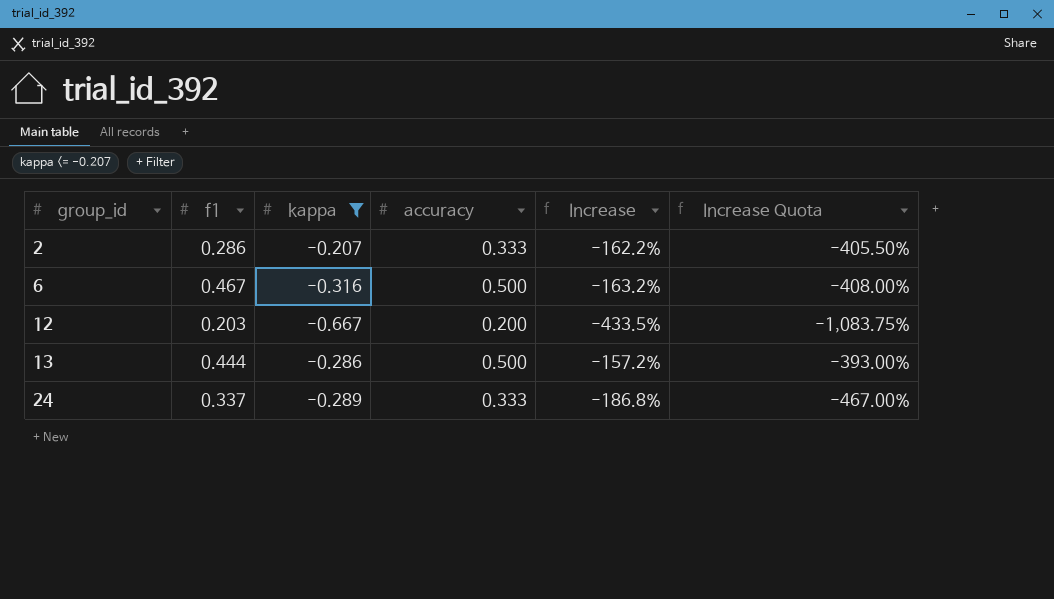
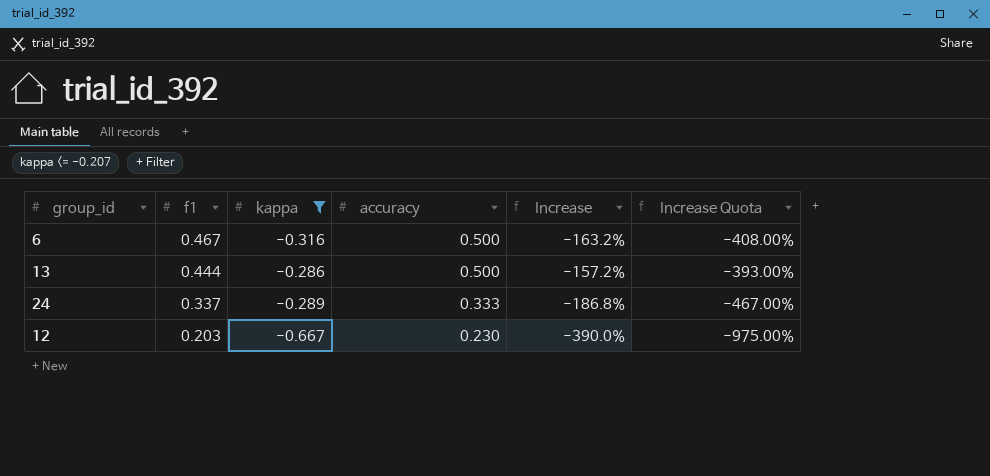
row order: group_id ascending -> f1 descending
row 2: 0.286 | -0.207 | 0.333 | -162.2% | -405.50% -> none
12 | accuracy: 0.200 -> 0.230
12 | Increase: -433.5% -> -390.0%
12 | Increase Quota: -1,083.75% -> -975.00%

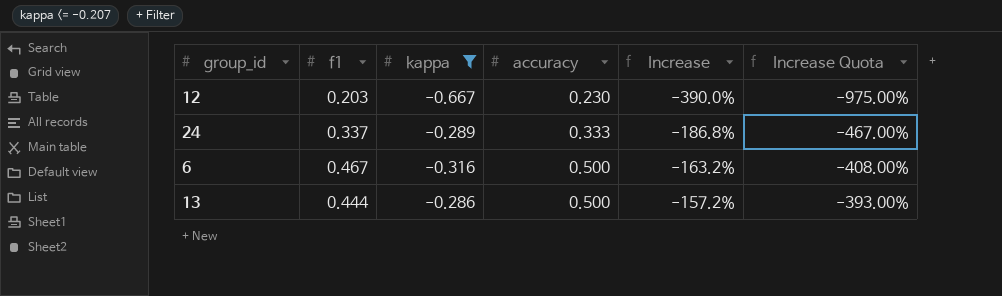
row order: f1 descending -> accuracy ascending

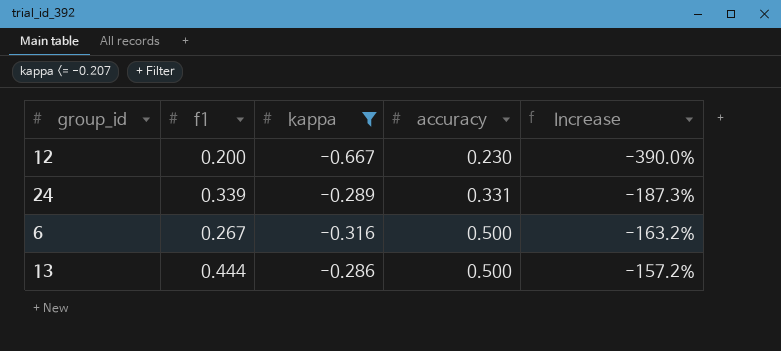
column Increase Quota | formula: [Increase] * 2.5 -> none
12 | f1: 0.203 -> 0.200
24 | f1: 0.337 -> 0.339
24 | accuracy: 0.333 -> 0.331
24 | Increase: -186.8% -> -187.3%
6 | f1: 0.467 -> 0.267

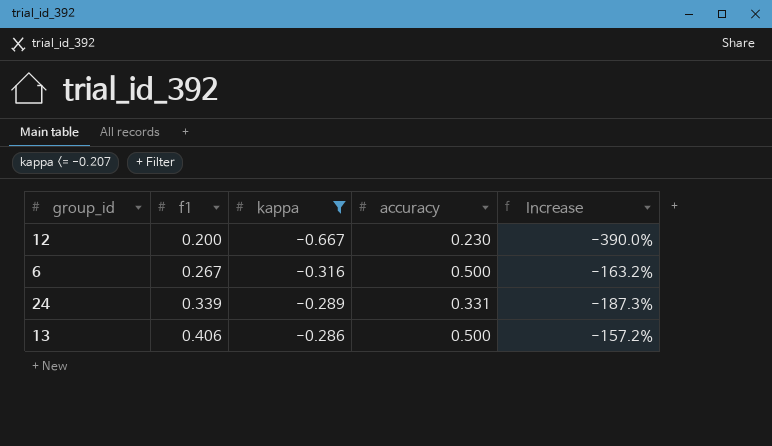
row order: accuracy ascending -> f1 ascending
13 | f1: 0.444 -> 0.406

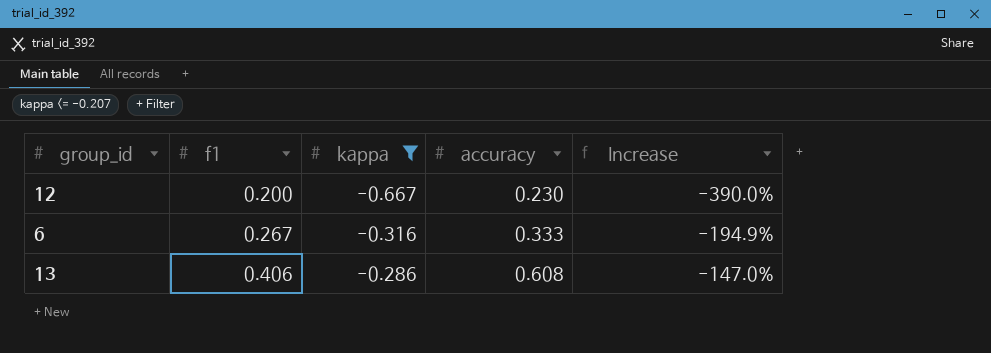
row 24: 0.339 | -0.289 | 0.331 | -187.3% -> none
6 | accuracy: 0.500 -> 0.333
6 | Increase: -163.2% -> -194.9%
13 | accuracy: 0.500 -> 0.608
13 | Increase: -157.2% -> -147.0%

